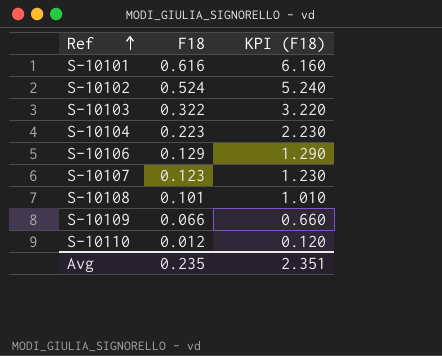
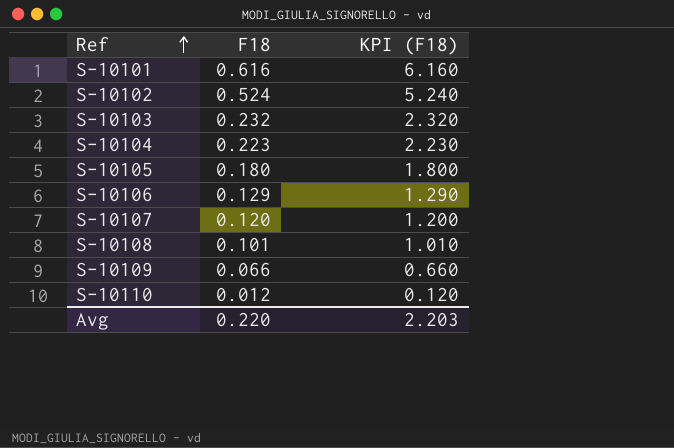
S-10103 | F18: 0.322 -> 0.232
S-10103 | KPI (F18): 3.220 -> 2.320
row S-10105: none -> 0.180 | 1.800
S-10107 | F18: 0.123 -> 0.120
S-10107 | KPI (F18): 1.230 -> 1.200
Avg | F18: 0.235 -> 0.220
Avg | KPI (F18): 2.351 -> 2.203

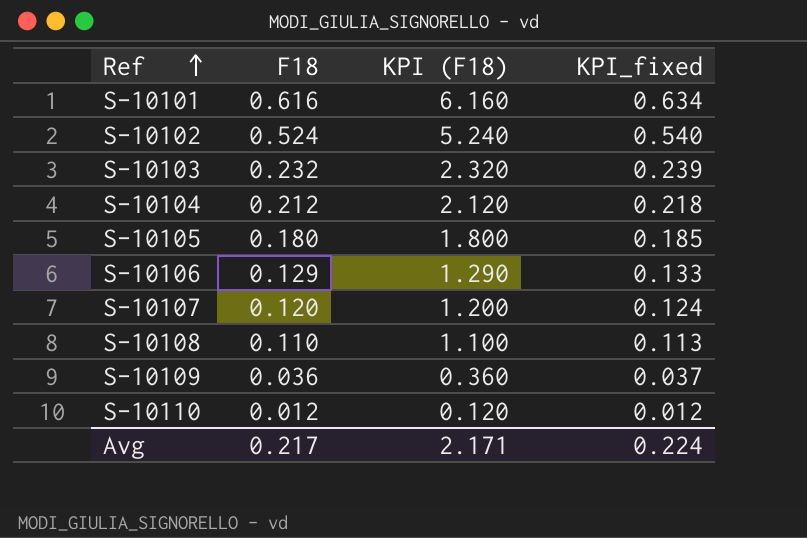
column KPI_fixed | formula: none -> [F18] * 1.03
S-10104 | F18: 0.223 -> 0.212
S-10104 | KPI (F18): 2.230 -> 2.120
S-10108 | F18: 0.101 -> 0.110
S-10108 | KPI (F18): 1.010 -> 1.100
S-10109 | F18: 0.066 -> 0.036
S-10109 | KPI (F18): 0.660 -> 0.360
Avg | F18: 0.220 -> 0.217
Avg | KPI (F18): 2.203 -> 2.171

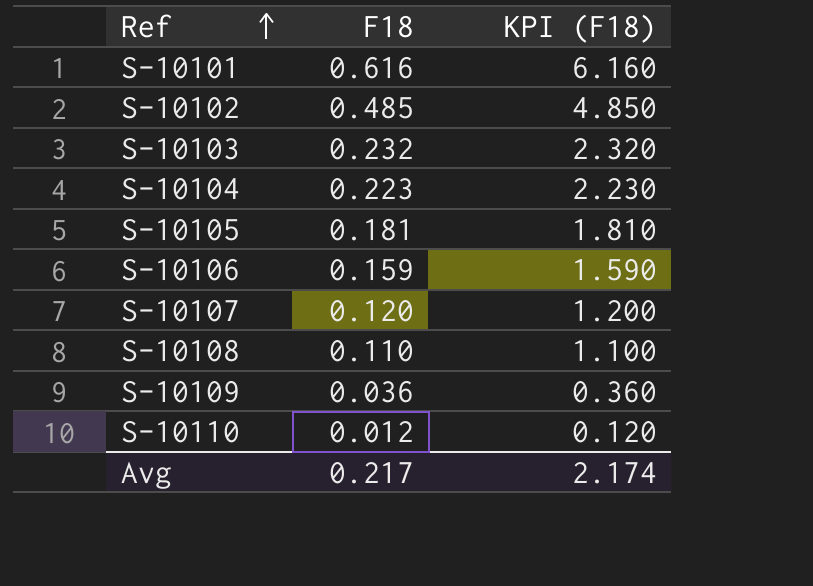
column KPI_fixed | formula: [F18] * 1.03 -> none
S-10102 | F18: 0.524 -> 0.485
S-10102 | KPI (F18): 5.240 -> 4.850
S-10104 | F18: 0.212 -> 0.223
S-10104 | KPI (F18): 2.120 -> 2.230
S-10105 | F18: 0.180 -> 0.181
S-10105 | KPI (F18): 1.800 -> 1.810
S-10106 | F18: 0.129 -> 0.159
S-10106 | KPI (F18): 1.290 -> 1.590
Avg | KPI (F18): 2.171 -> 2.174

